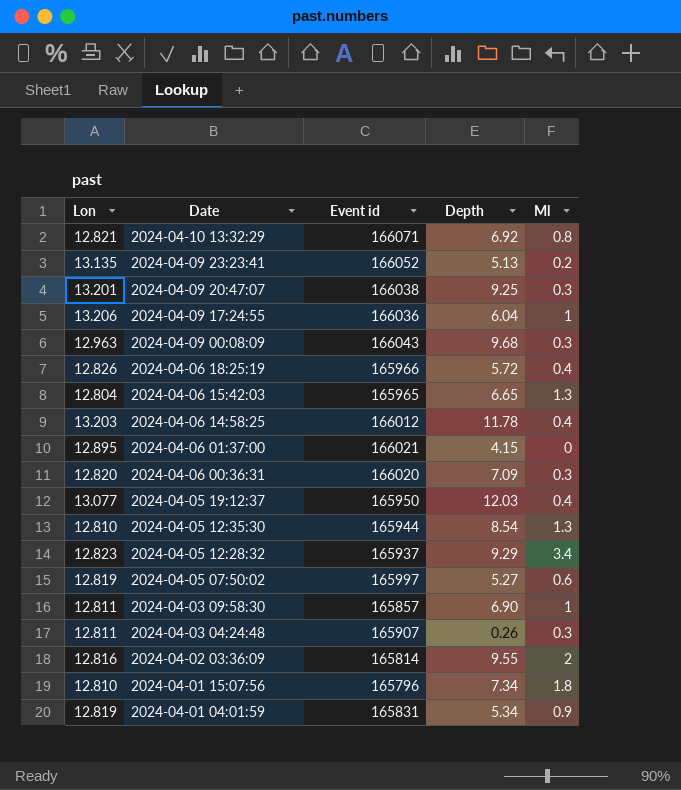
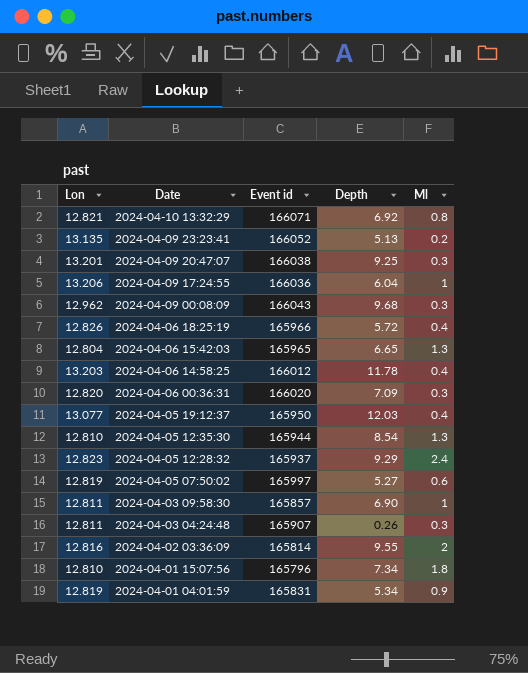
row 2024-04-06 01:37:00: 12.895 | 166021 | 4.15 | 0 -> none
2024-04-09 00:08:09 | Lon: 12.963 -> 12.962
2024-04-05 12:28:32 | Ml: 3.4 -> 2.4

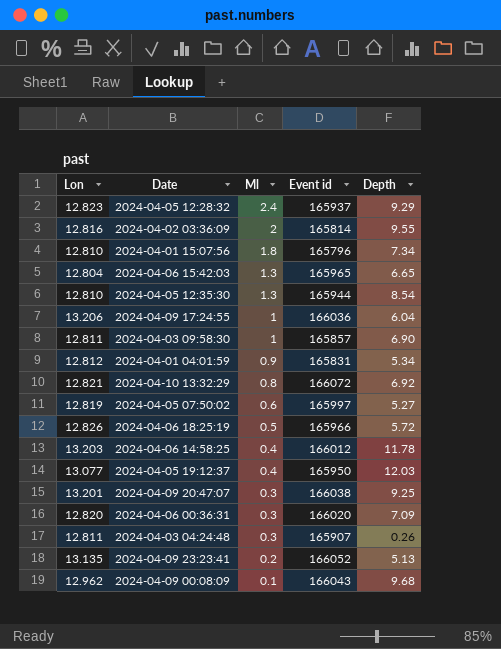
row order: Date descending -> Ml descending
column Ml | position: 5 -> 3
2024-04-01 04:01:59 | Lon: 12.819 -> 12.812
2024-04-10 13:32:29 | Event id: 166071 -> 166072
2024-04-06 18:25:19 | Ml: 0.4 -> 0.5
2024-04-09 00:08:09 | Ml: 0.3 -> 0.1

